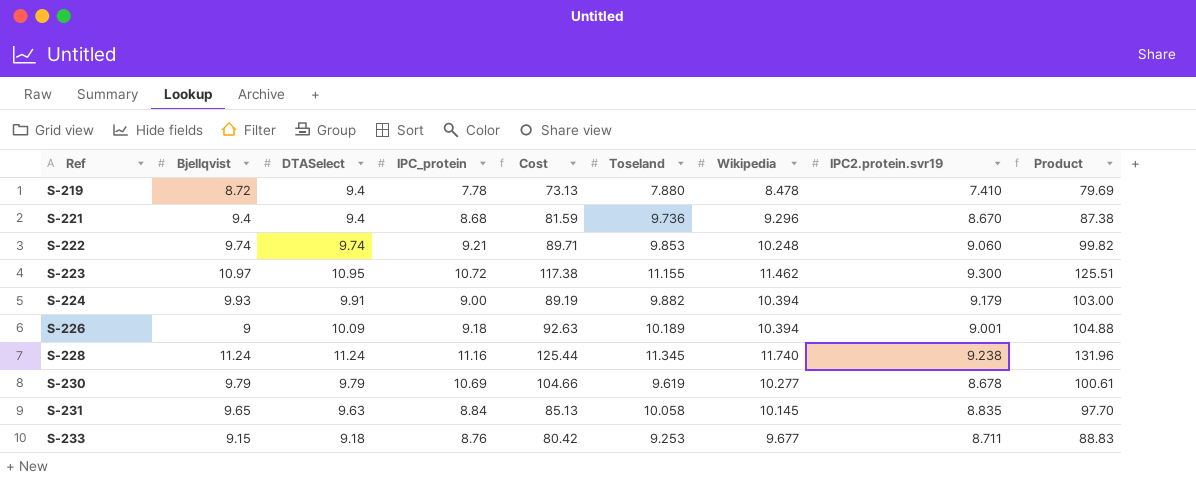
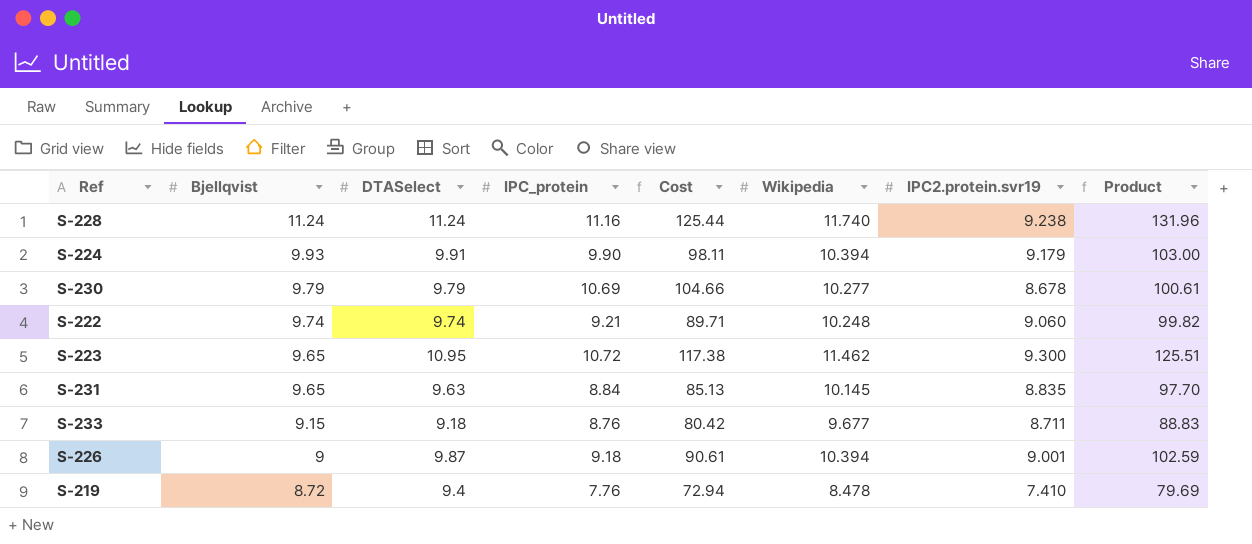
row order: Ref ascending -> Bjellqvist descending
column Toseland | position: 6 -> none
row S-221: 9.4 | 9.4 | 8.68 | 81.59 | 9.736 | 9.296 | 8.670 | 87.38 -> none
S-224 | IPC_protein: 9.00 -> 9.90
S-224 | Cost: 89.19 -> 98.11
S-223 | Bjellqvist: 10.97 -> 9.65
S-226 | DTASelect: 10.09 -> 9.87
S-226 | Cost: 92.63 -> 90.61
S-226 | Product: 104.88 -> 102.59
S-219 | IPC_protein: 7.78 -> 7.76
S-219 | Cost: 73.13 -> 72.94

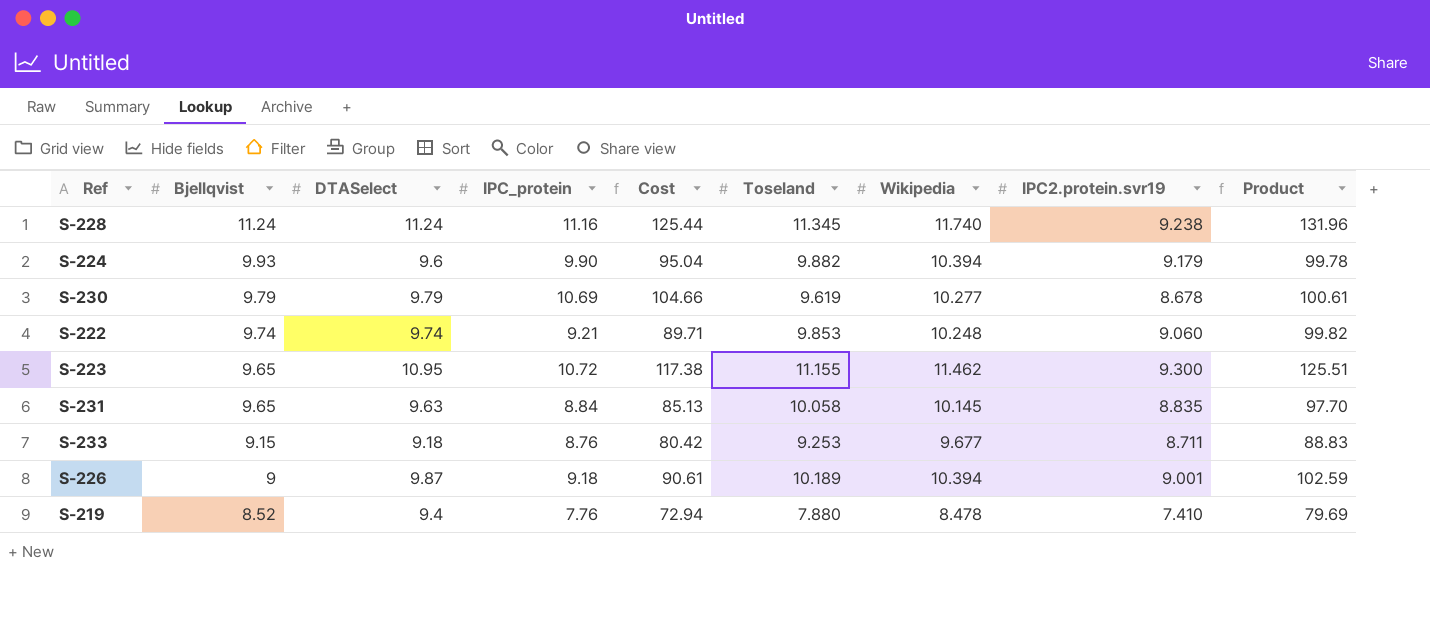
column Toseland | position: none -> 6
S-224 | DTASelect: 9.91 -> 9.6
S-224 | Cost: 98.11 -> 95.04
S-224 | Product: 103.00 -> 99.78
S-219 | Bjellqvist: 8.72 -> 8.52

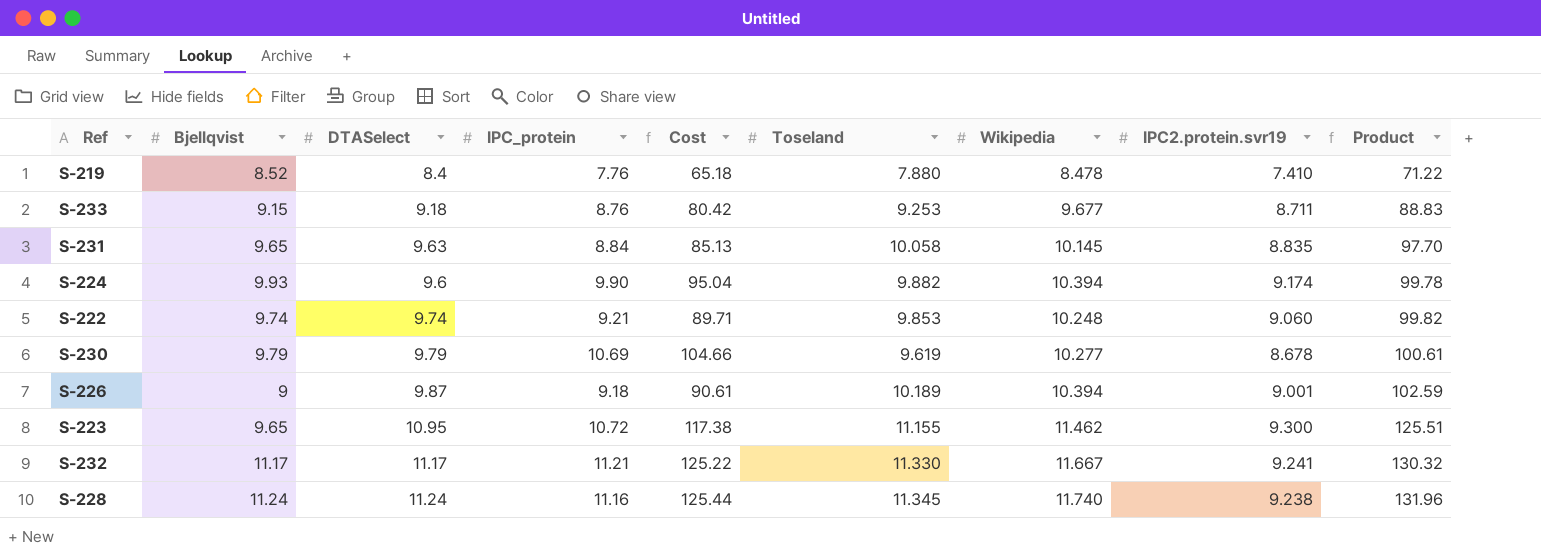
row order: Bjellqvist descending -> Product ascending
S-219 | DTASelect: 9.4 -> 8.4
S-219 | Cost: 72.94 -> 65.18
S-219 | Product: 79.69 -> 71.22
S-224 | IPC2.protein.svr19: 9.179 -> 9.174
row S-232: none -> 11.17 | 11.17 | 11.21 | 125.22 | 11.330 | 11.667 | 9.241 | 130.32

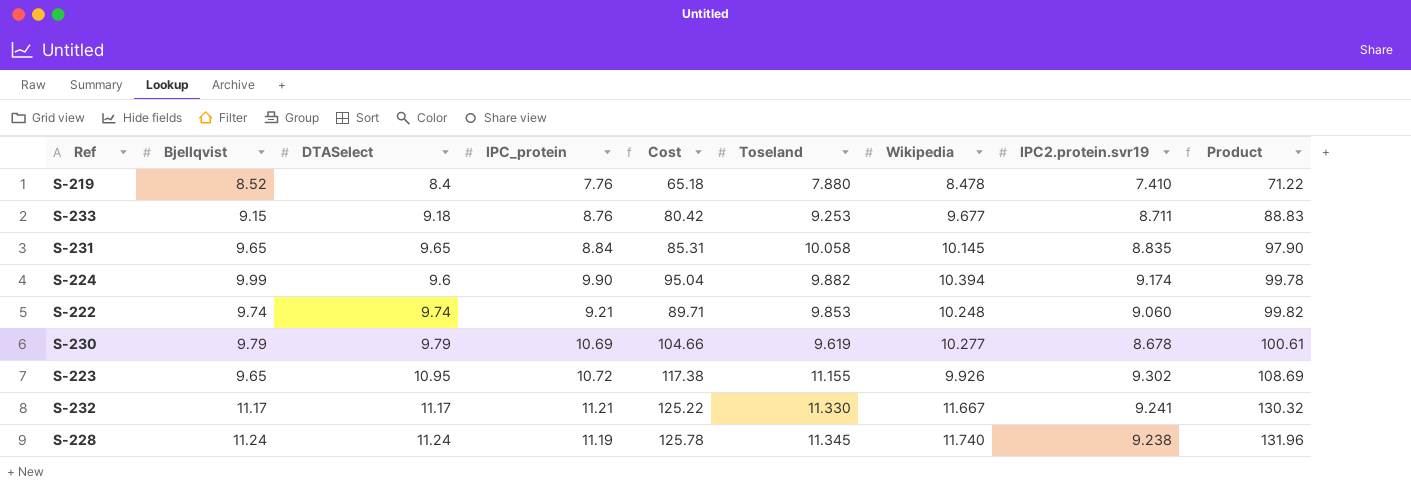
row S-226: 9 | 9.87 | 9.18 | 90.61 | 10.189 | 10.394 | 9.001 | 102.59 -> none
S-231 | DTASelect: 9.63 -> 9.65
S-231 | Cost: 85.13 -> 85.31
S-231 | Product: 97.70 -> 97.90
S-224 | Bjellqvist: 9.93 -> 9.99
S-223 | Wikipedia: 11.462 -> 9.926
S-223 | IPC2.protein.svr19: 9.300 -> 9.302
S-223 | Product: 125.51 -> 108.69
S-228 | IPC_protein: 11.16 -> 11.19
S-228 | Cost: 125.44 -> 125.78

